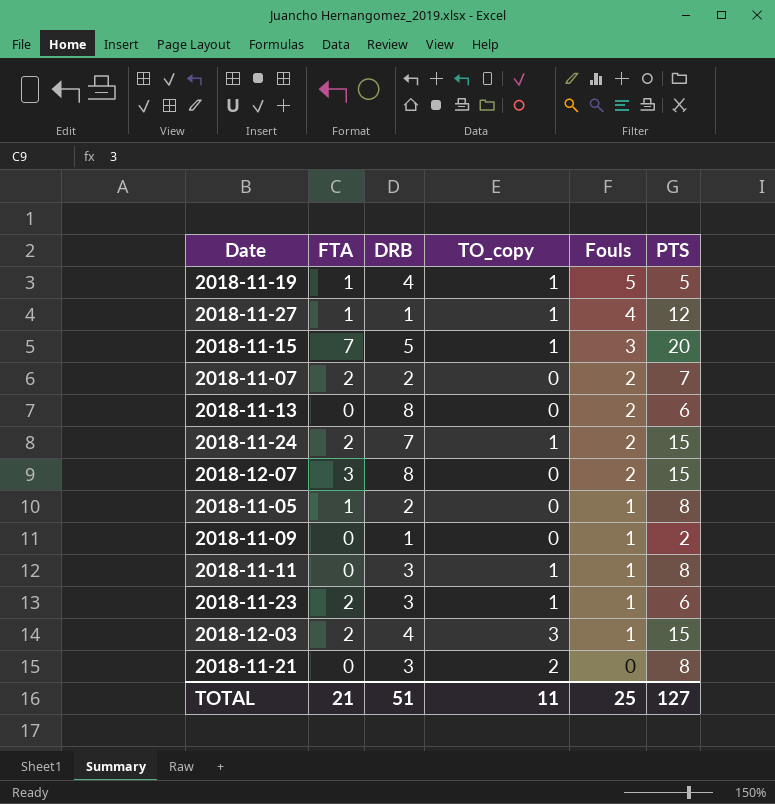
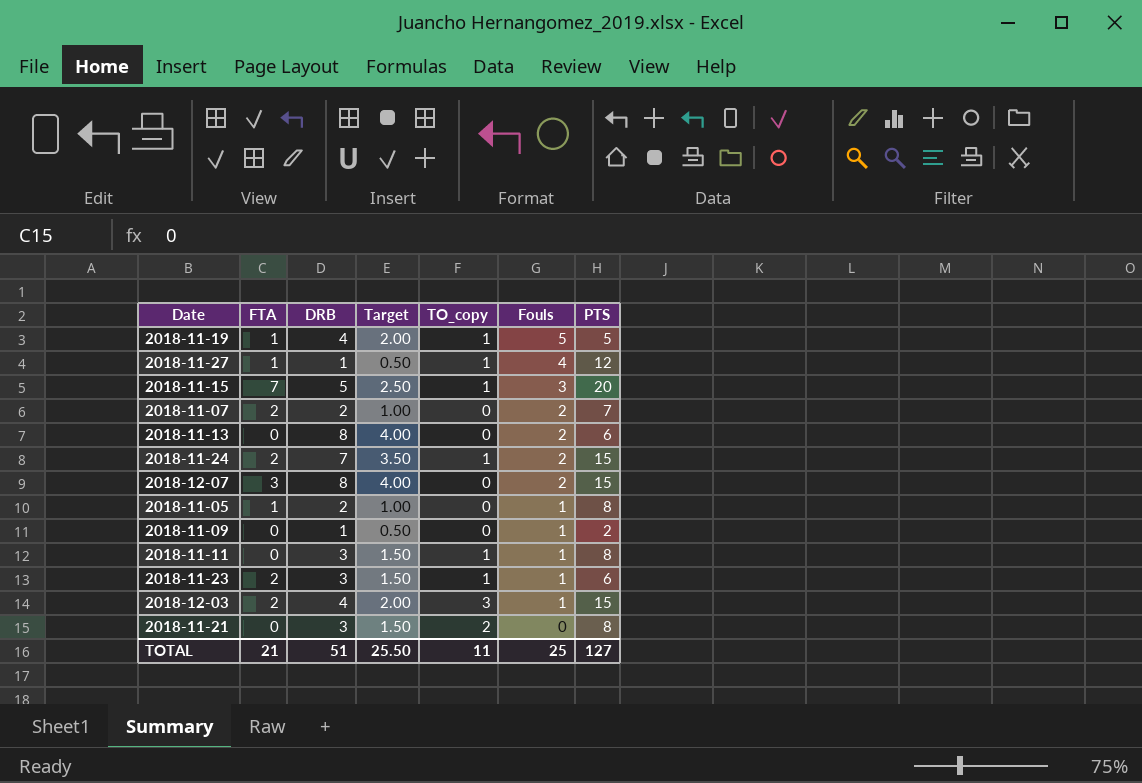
column Target | formula: none -> [DRB] * 0.5

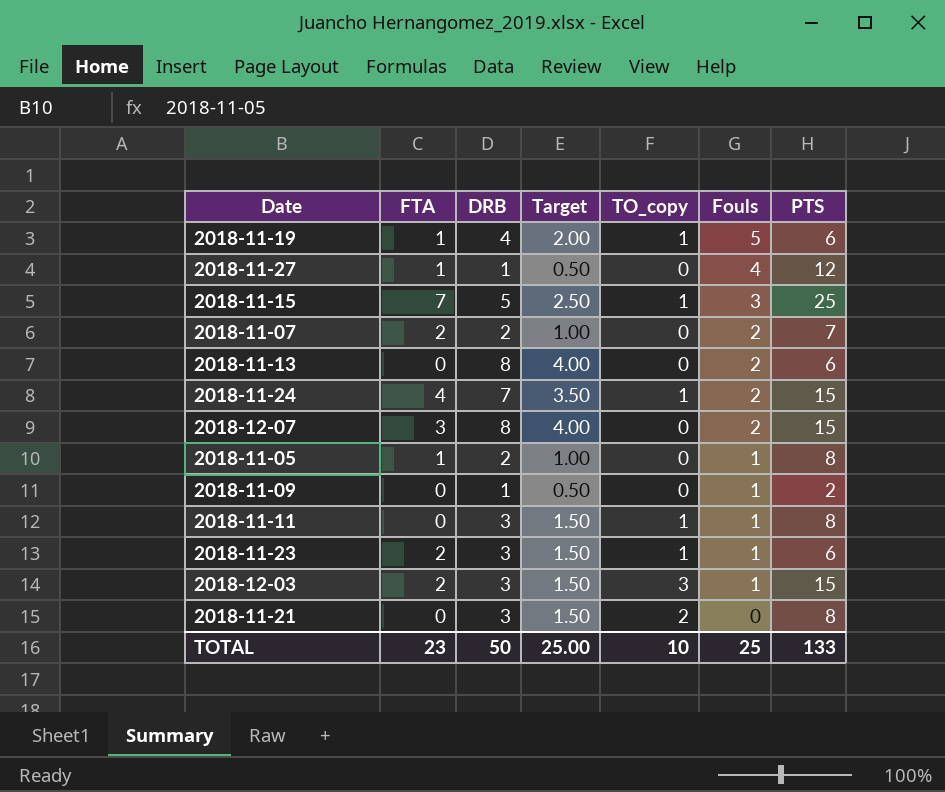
2018-11-19 | PTS: 5 -> 6
2018-11-27 | TO_copy: 1 -> 0
2018-11-15 | PTS: 20 -> 25
2018-11-24 | FTA: 2 -> 4
2018-12-03 | DRB: 4 -> 3
2018-12-03 | Target: 2.00 -> 1.50
TOTAL | FTA: 21 -> 23
TOTAL | DRB: 51 -> 50
TOTAL | Target: 25.50 -> 25.00
TOTAL | TO_copy: 11 -> 10
TOTAL | PTS: 127 -> 133

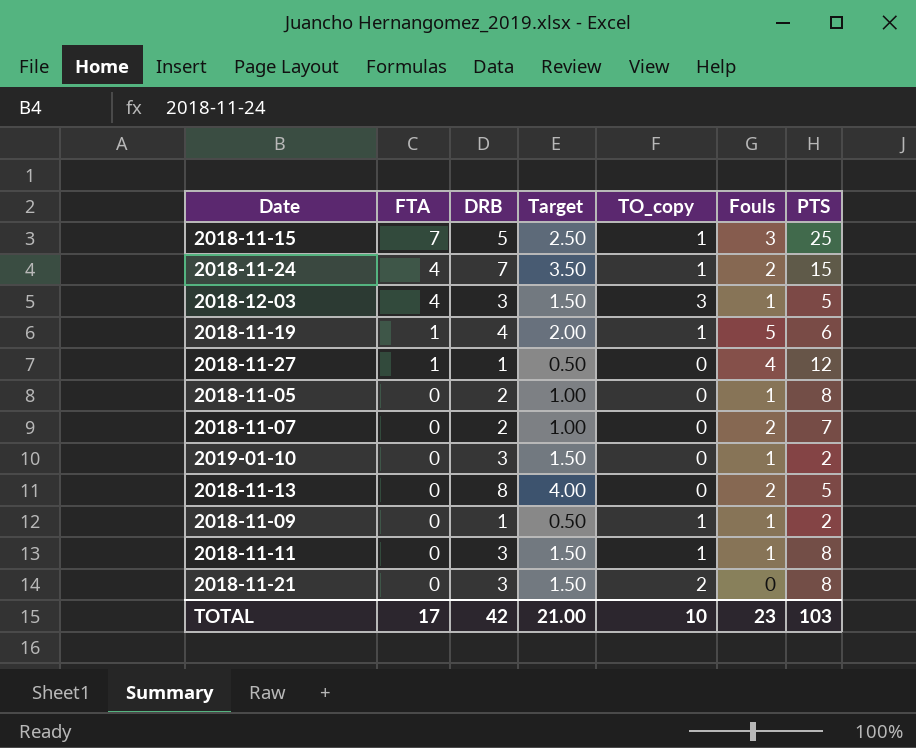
row order: Fouls descending -> FTA descending
row 2018-12-07: 3 | 8 | 4.00 | 0 | 2 | 15 -> none
row 2018-11-23: 2 | 3 | 1.50 | 1 | 1 | 6 -> none
2018-12-03 | FTA: 2 -> 4
2018-12-03 | PTS: 15 -> 5
2018-11-05 | FTA: 1 -> 0
2018-11-07 | FTA: 2 -> 0
row 2019-01-10: none -> 0 | 3 | 1.50 | 0 | 1 | 2
2018-11-13 | PTS: 6 -> 5
2018-11-09 | TO_copy: 0 -> 1
TOTAL | FTA: 23 -> 17
TOTAL | DRB: 50 -> 42
TOTAL | Target: 25.00 -> 21.00
TOTAL | Fouls: 25 -> 23
TOTAL | PTS: 133 -> 103

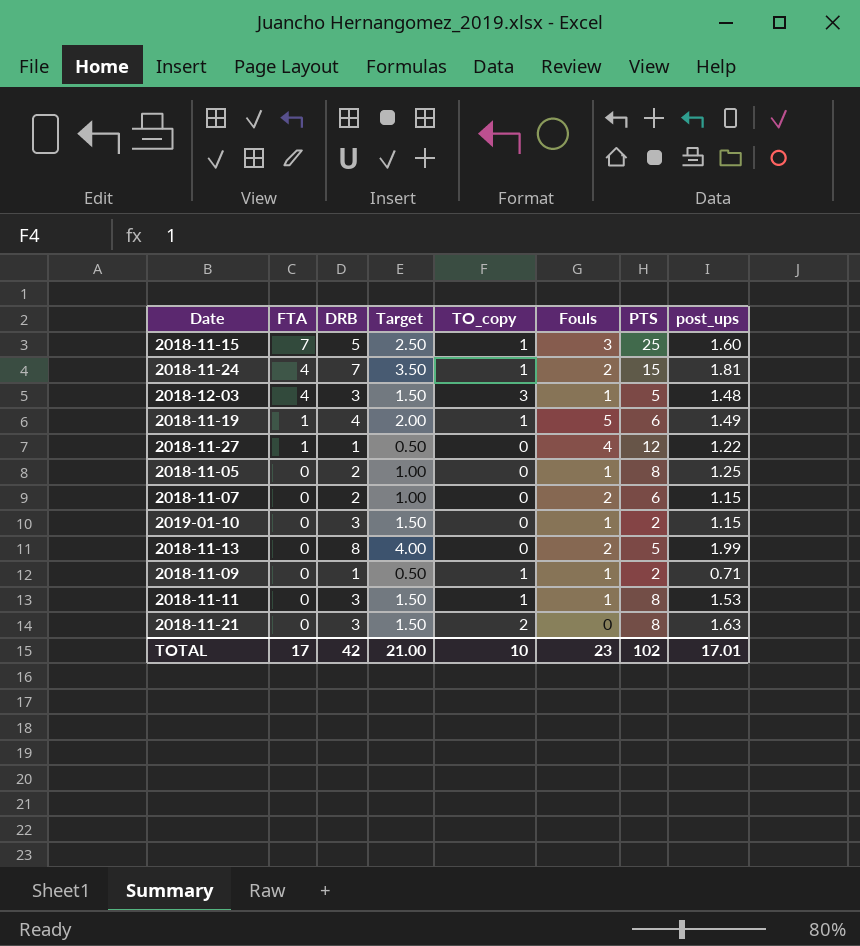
column post_ups | position: none -> 8
2018-11-07 | PTS: 7 -> 6
TOTAL | PTS: 103 -> 102

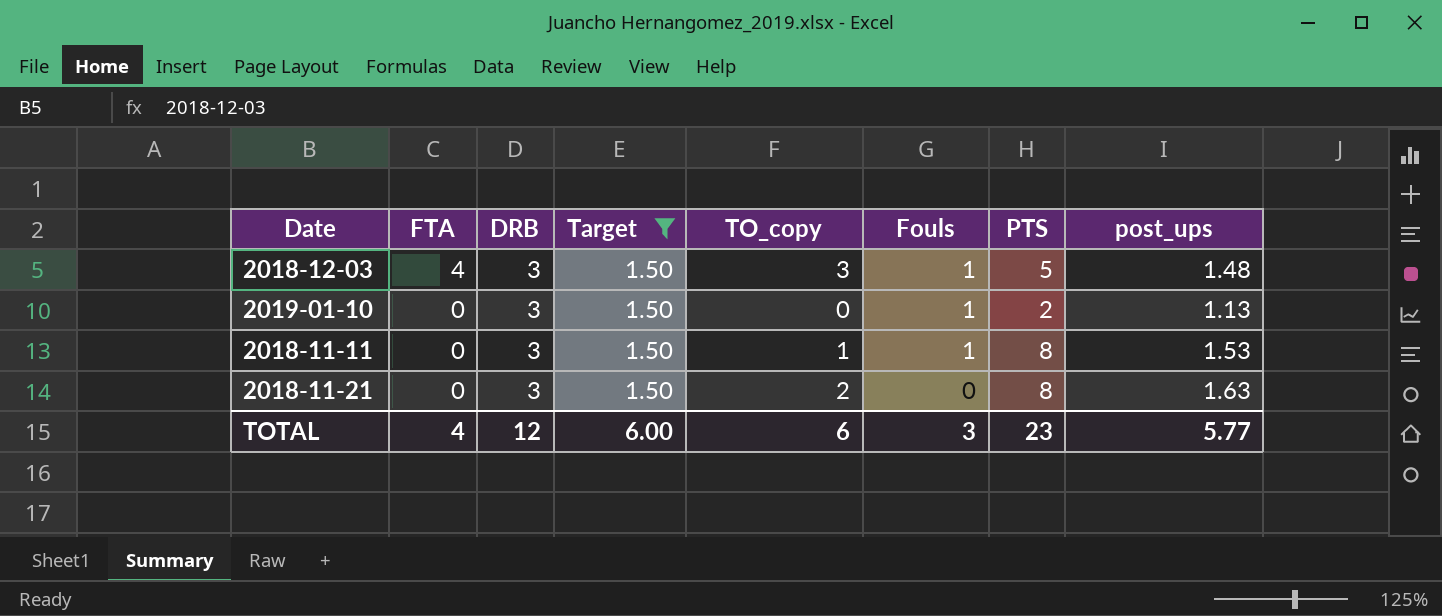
filter: none -> Target = 1.50
2019-01-10 | post_ups: 1.15 -> 1.13
TOTAL | FTA: 17 -> 4
TOTAL | DRB: 42 -> 12
TOTAL | Target: 21.00 -> 6.00
TOTAL | TO_copy: 10 -> 6
TOTAL | Fouls: 23 -> 3
TOTAL | PTS: 102 -> 23
TOTAL | post_ups: 17.01 -> 5.77

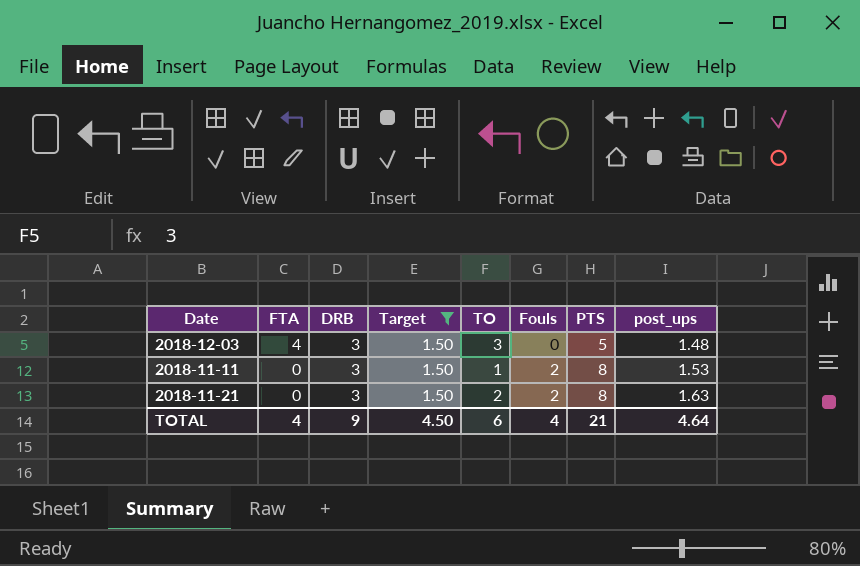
column name: TO_copy -> TO
row 2019-01-10: 0 | 3 | 1.50 | 0 | 1 | 2 | 1.13 -> none
2018-12-03 | Fouls: 1 -> 0
2018-11-11 | Fouls: 1 -> 2
2018-11-21 | Fouls: 0 -> 2
TOTAL | DRB: 12 -> 9
TOTAL | Target: 6.00 -> 4.50
TOTAL | Fouls: 3 -> 4
TOTAL | PTS: 23 -> 21
TOTAL | post_ups: 5.77 -> 4.64

